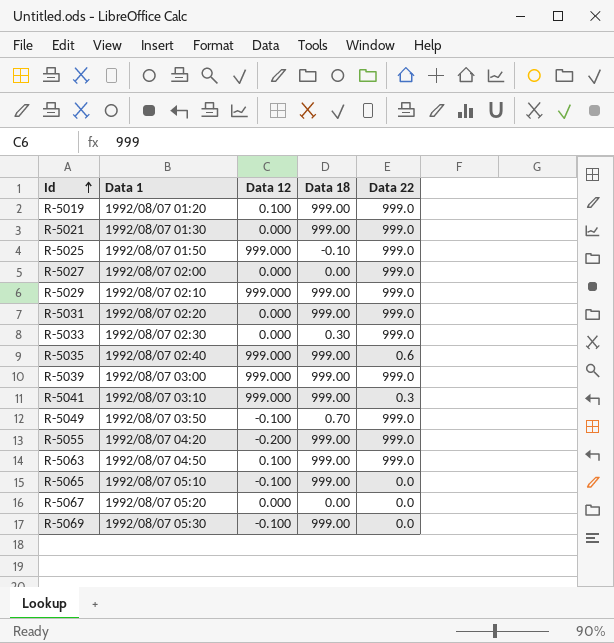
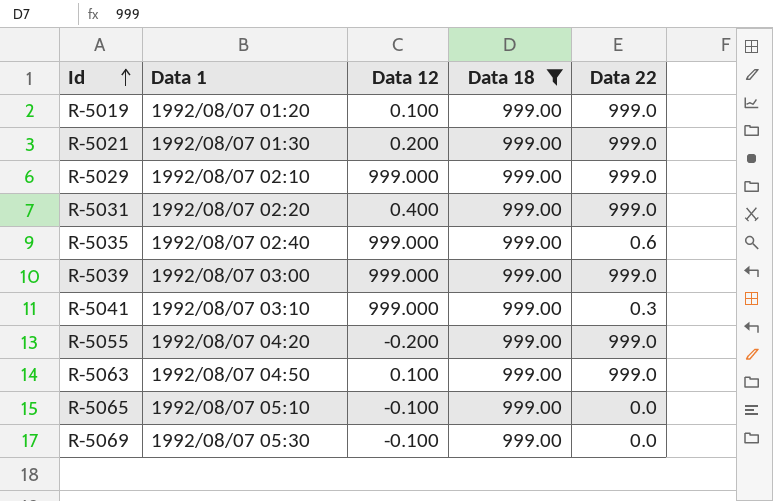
filter: none -> Data 18 = 999.00
R-5021 | Data 12: 0.000 -> 0.200
R-5031 | Data 12: 0.000 -> 0.400

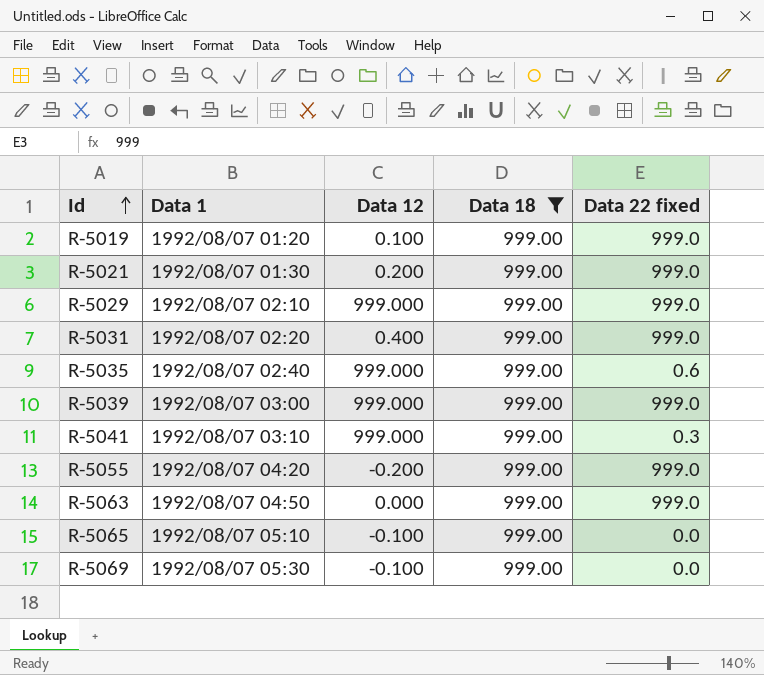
column name: Data 22 -> Data 22 fixed
R-5063 | Data 12: 0.100 -> 0.000

